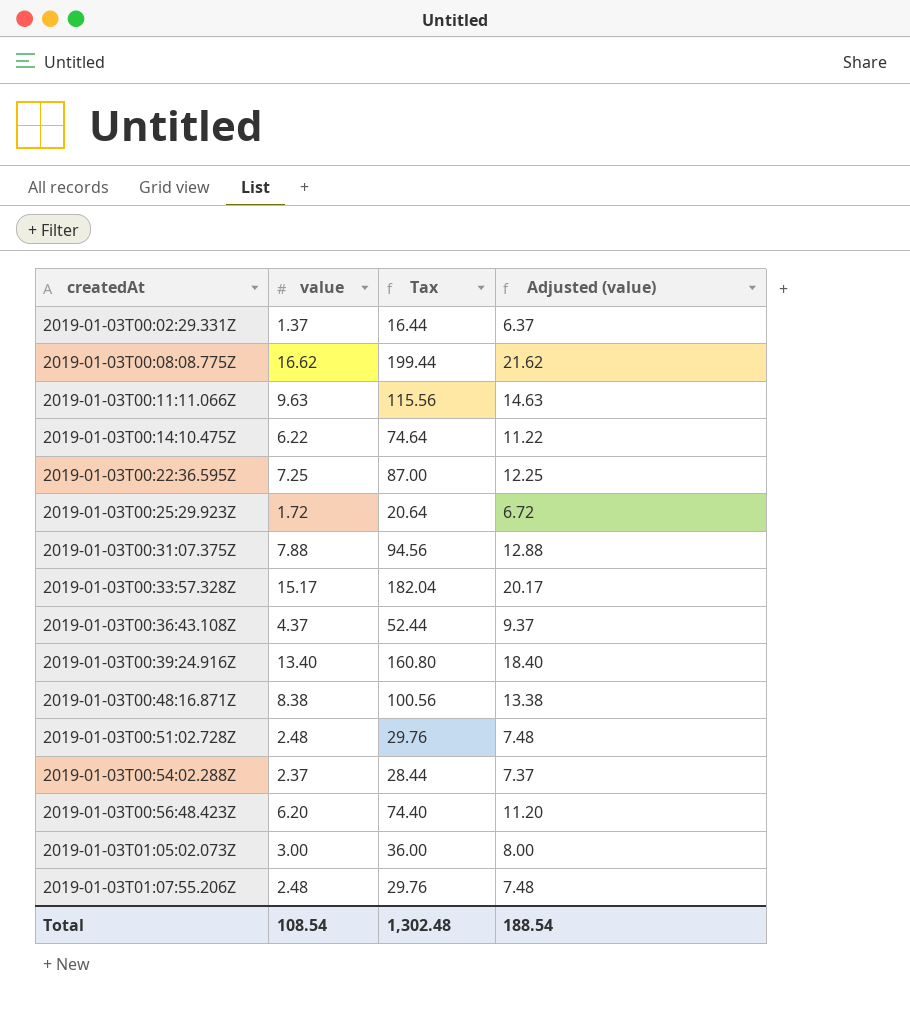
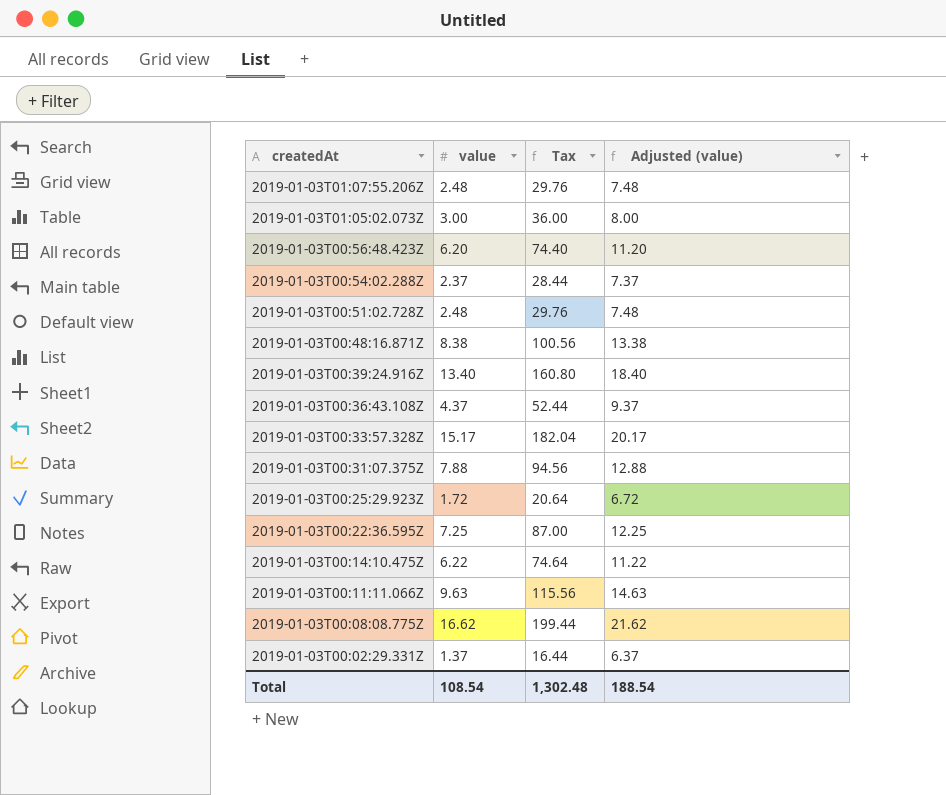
row order: createdAt ascending -> createdAt descending

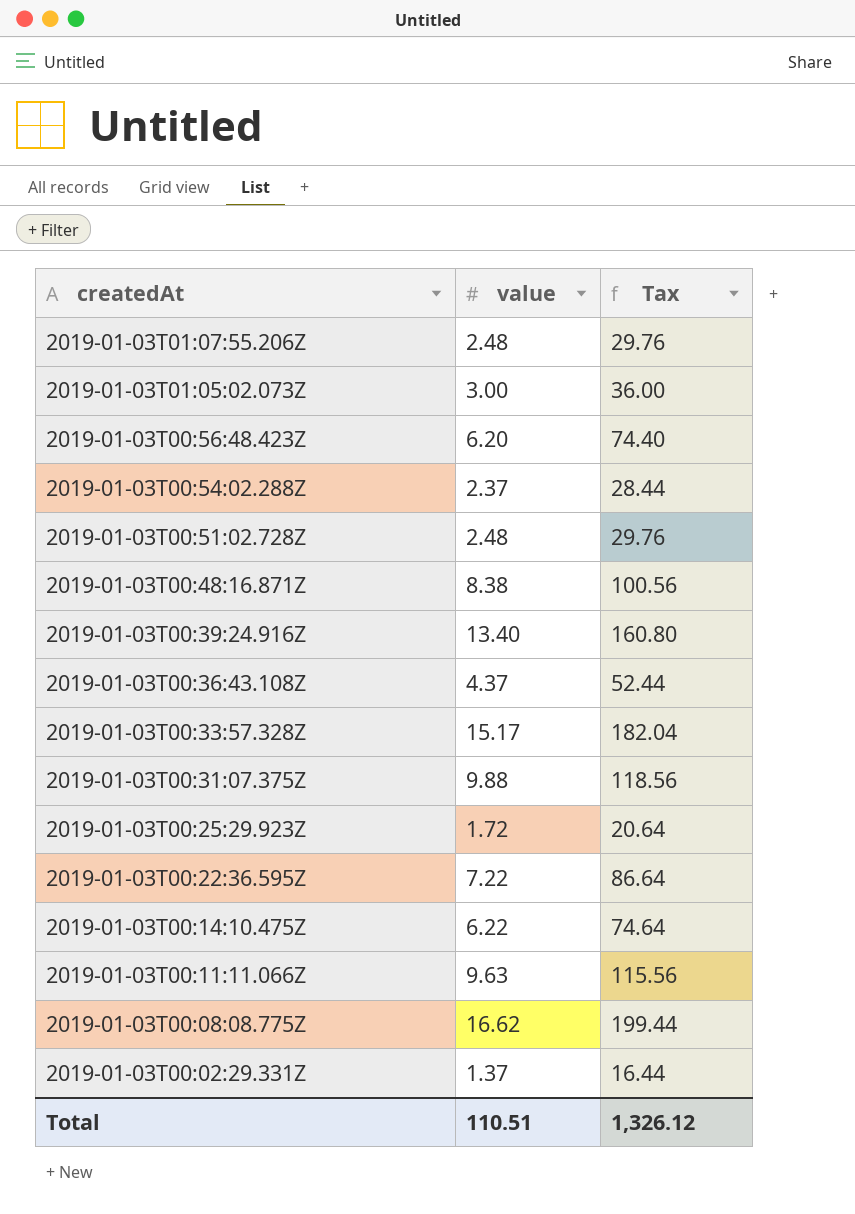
column Adjusted (value) | formula: [value] + 5 -> none
2019-01-03T00:31:07.375Z | value: 7.88 -> 9.88
2019-01-03T00:31:07.375Z | Tax: 94.56 -> 118.56
2019-01-03T00:22:36.595Z | value: 7.25 -> 7.22
2019-01-03T00:22:36.595Z | Tax: 87.00 -> 86.64
Total | value: 108.54 -> 110.51
Total | Tax: 1,302.48 -> 1,326.12

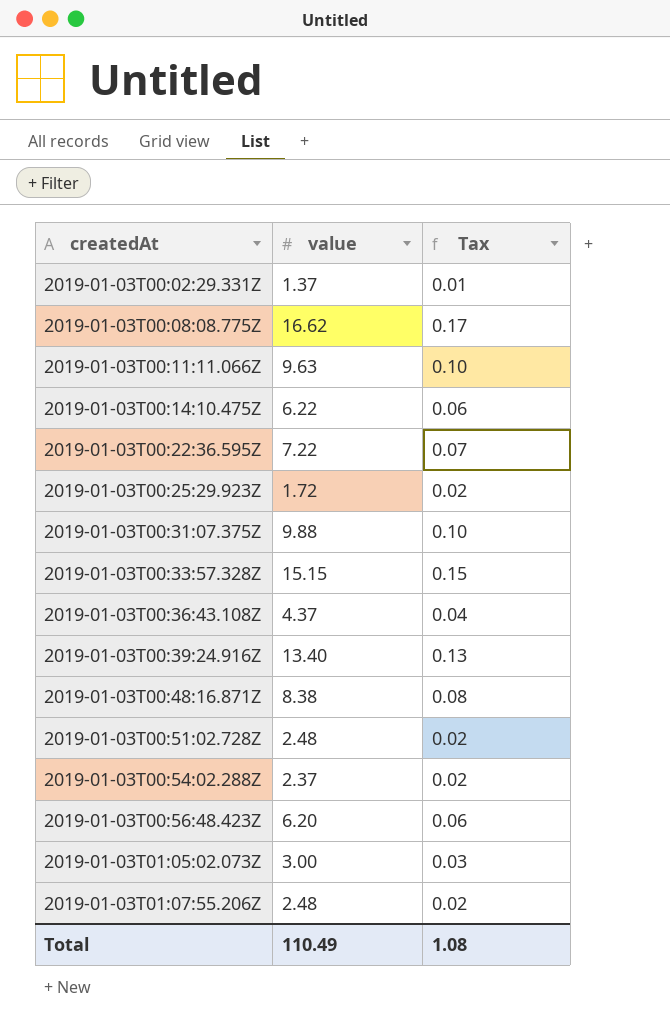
row order: createdAt descending -> createdAt ascending
column Tax | formula: [value] * 12 -> [value] * 0.01
2019-01-03T00:33:57.328Z | value: 15.17 -> 15.15
Total | value: 110.51 -> 110.49
Total | Tax: 1,326.12 -> 1.08

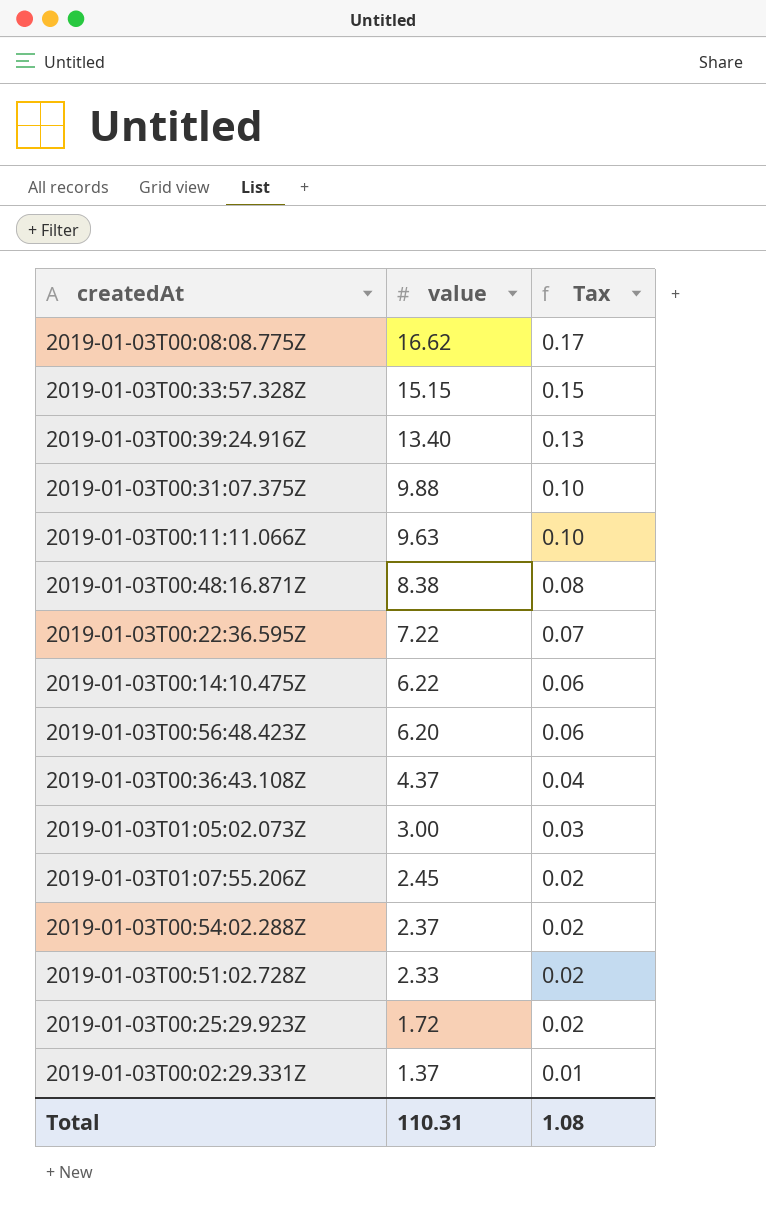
row order: createdAt ascending -> value descending
2019-01-03T01:07:55.206Z | value: 2.48 -> 2.45
2019-01-03T00:51:02.728Z | value: 2.48 -> 2.33
Total | value: 110.49 -> 110.31

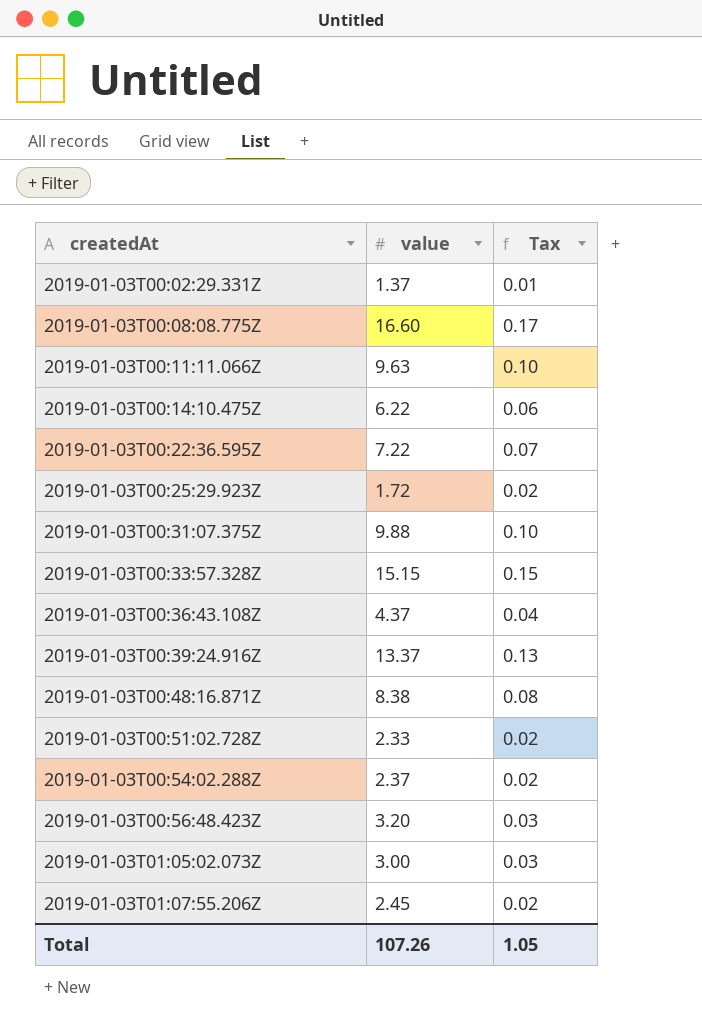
row order: value descending -> createdAt ascending
2019-01-03T00:08:08.775Z | value: 16.62 -> 16.60
2019-01-03T00:39:24.916Z | value: 13.40 -> 13.37
2019-01-03T00:56:48.423Z | value: 6.20 -> 3.20
2019-01-03T00:56:48.423Z | Tax: 0.06 -> 0.03
Total | value: 110.31 -> 107.26
Total | Tax: 1.08 -> 1.05

